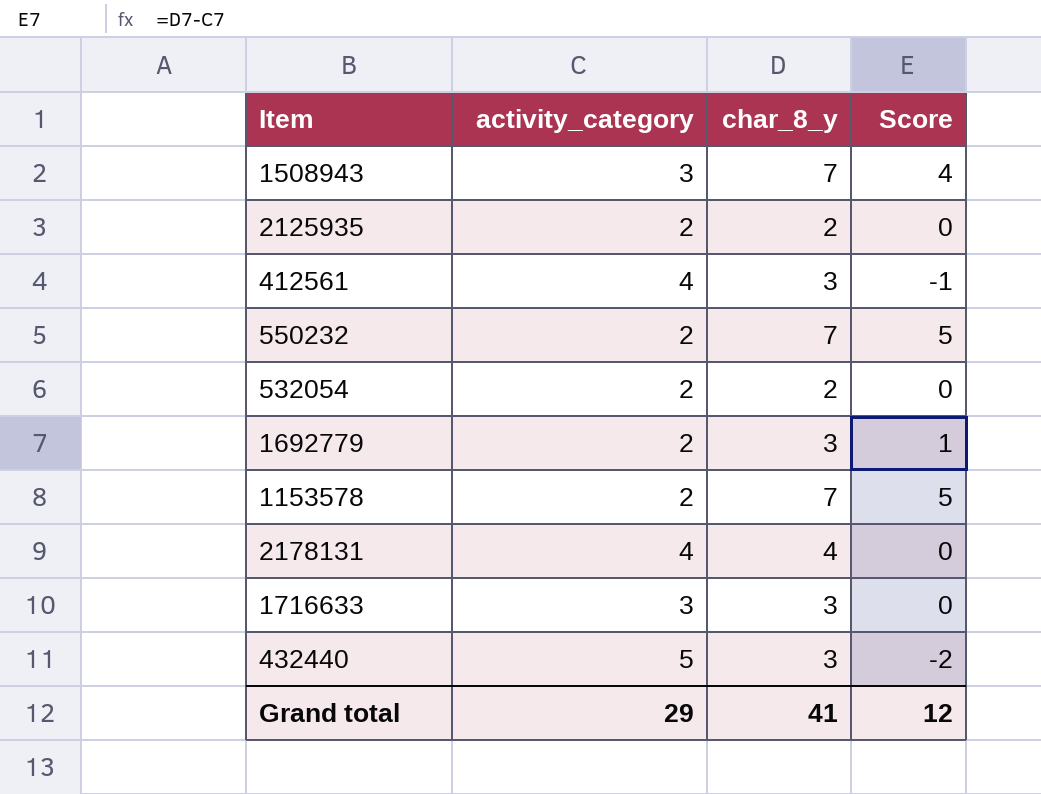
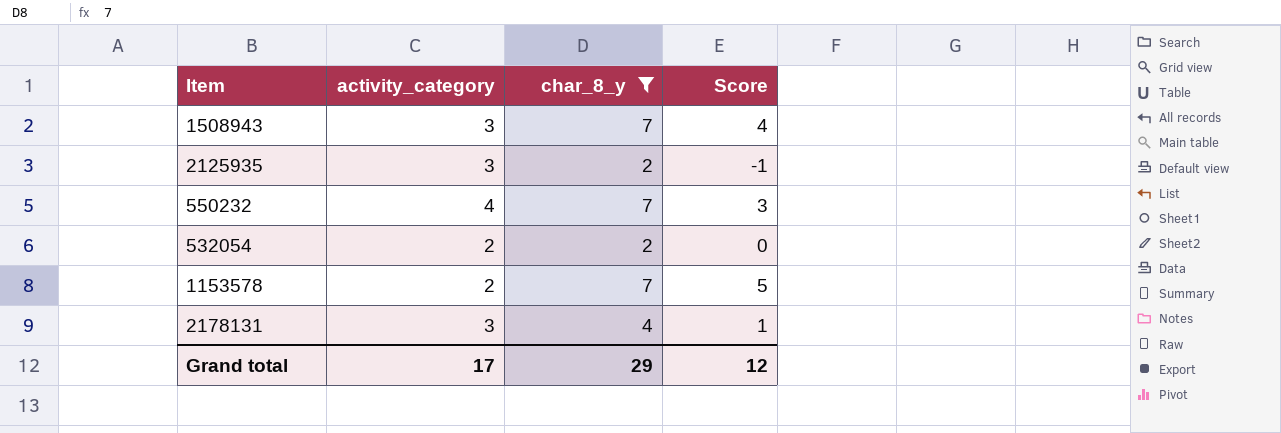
filter: none -> char_8_y != 3
2125935 | activity_category: 2 -> 3
2125935 | Score: 0 -> -1
550232 | activity_category: 2 -> 4
550232 | Score: 5 -> 3
2178131 | activity_category: 4 -> 3
2178131 | Score: 0 -> 1
Grand total | activity_category: 29 -> 17
Grand total | char_8_y: 41 -> 29

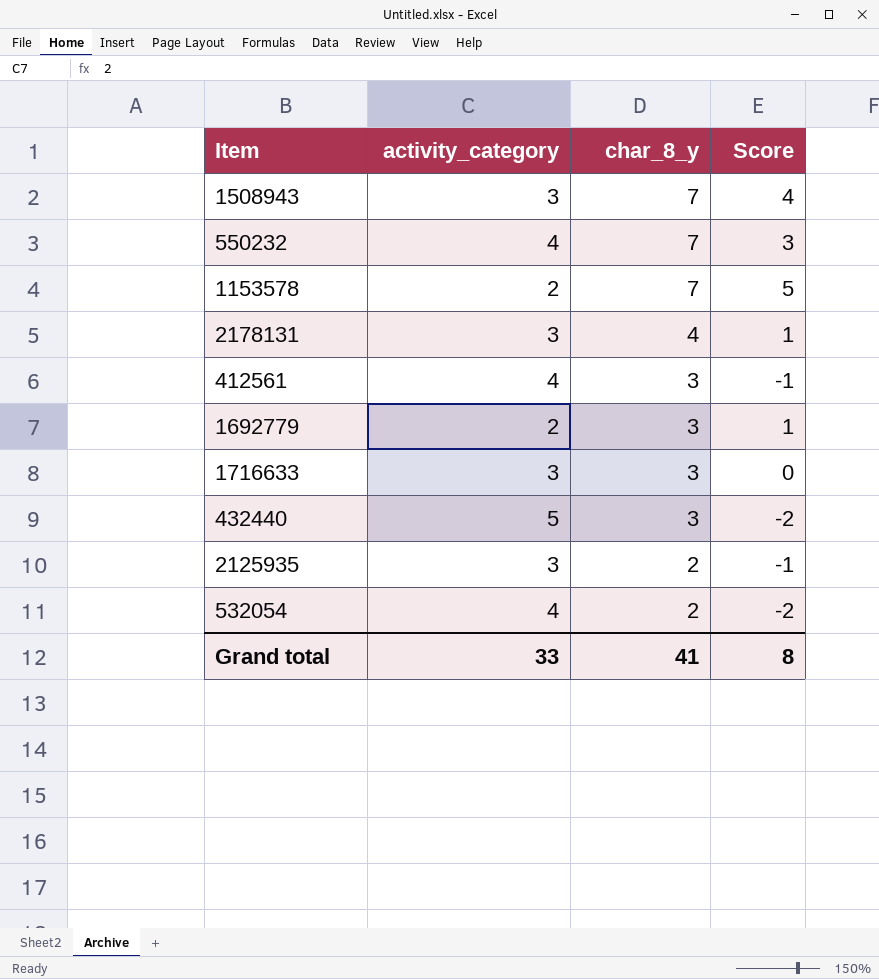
filter: char_8_y != 3 -> none
row order: none -> char_8_y descending
532054 | activity_category: 2 -> 4
532054 | Score: 0 -> -2
Grand total | activity_category: 17 -> 33
Grand total | char_8_y: 29 -> 41
Grand total | Score: 12 -> 8

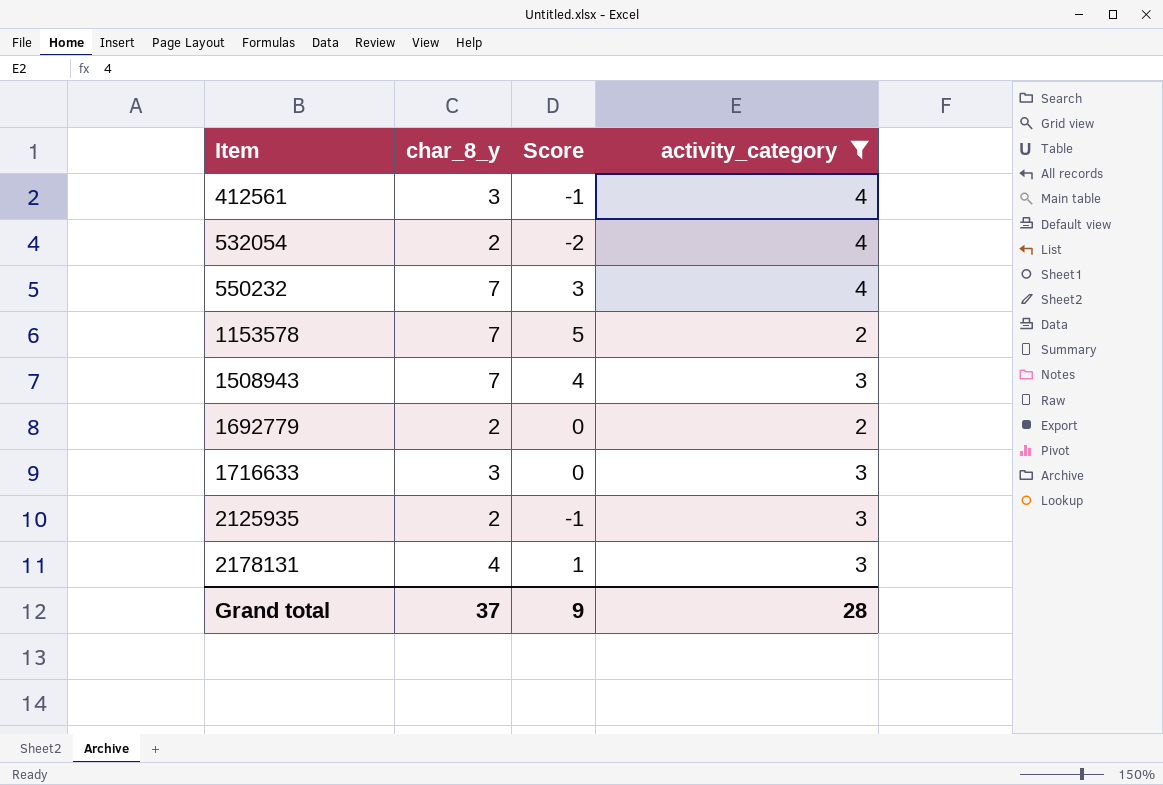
filter: none -> activity_category != 5
row order: char_8_y descending -> Item ascending
column activity_category | position: 2 -> 4
1692779 | char_8_y: 3 -> 2
1692779 | Score: 1 -> 0
Grand total | char_8_y: 41 -> 37
Grand total | Score: 8 -> 9
Grand total | activity_category: 33 -> 28

